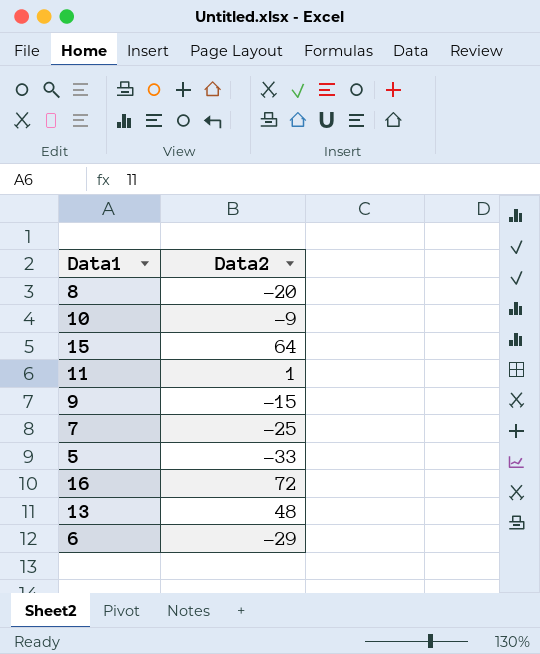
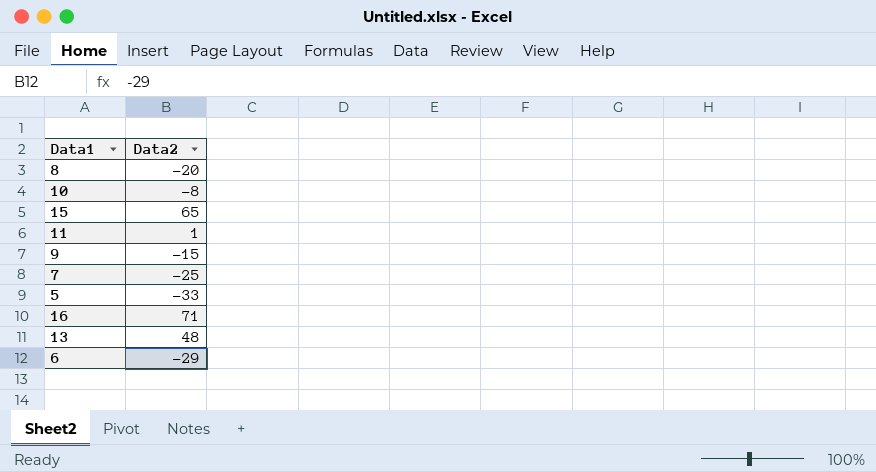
10 | Data2: -9 -> -8
15 | Data2: 64 -> 65
16 | Data2: 72 -> 71

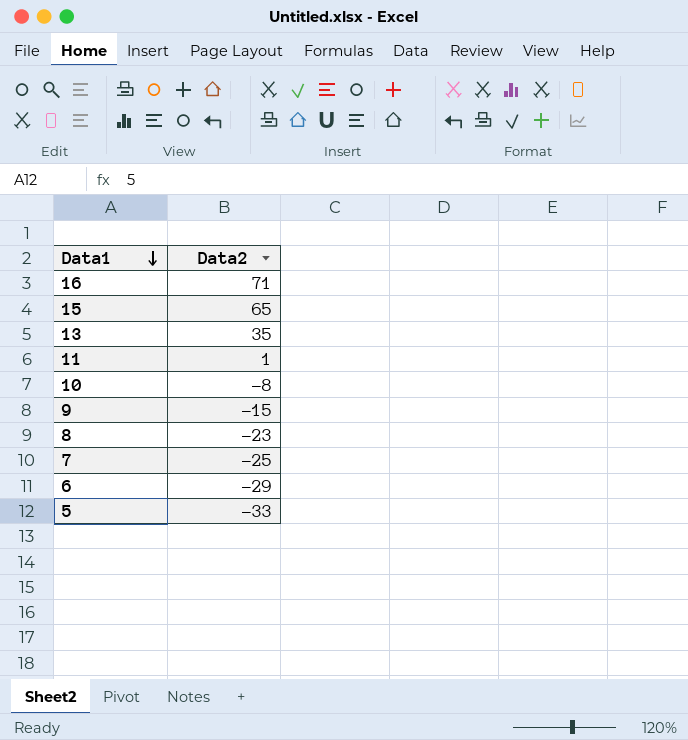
row order: none -> Data1 descending
13 | Data2: 48 -> 35
8 | Data2: -20 -> -23

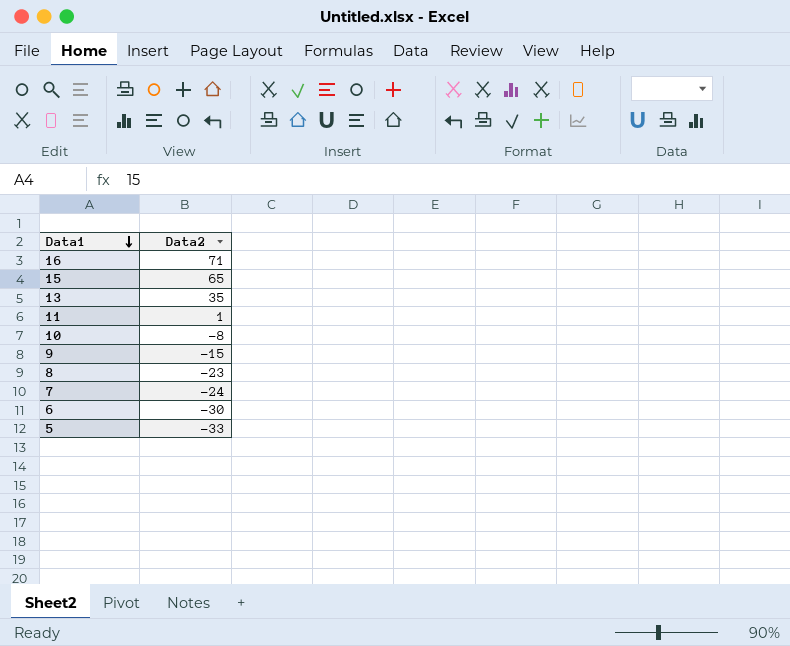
7 | Data2: -25 -> -24
6 | Data2: -29 -> -30

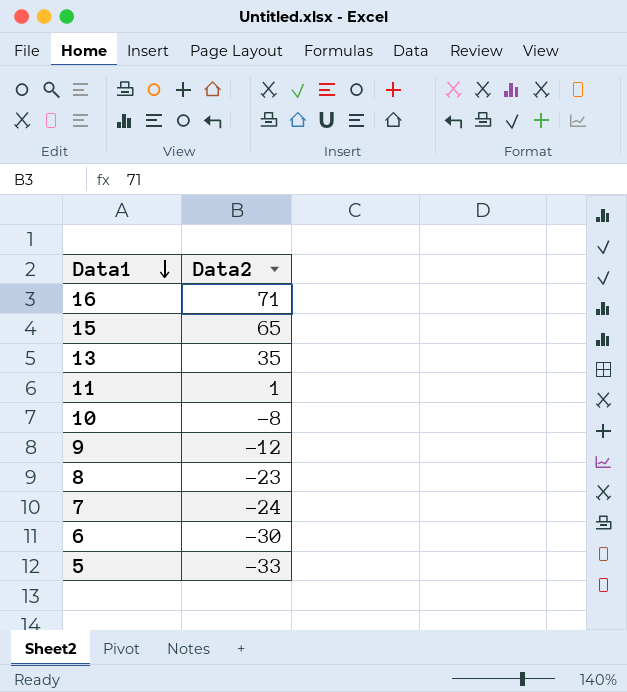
9 | Data2: -15 -> -12

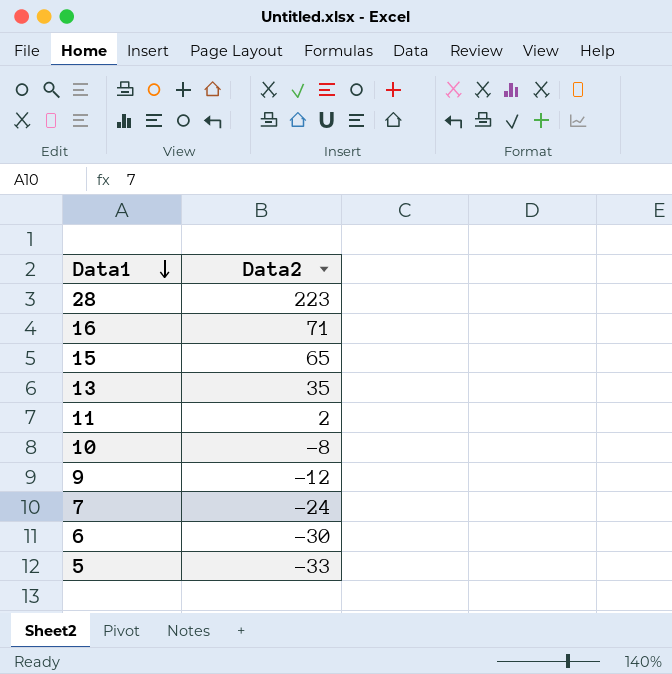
row 8: -23 -> none
row 28: none -> 223
11 | Data2: 1 -> 2

